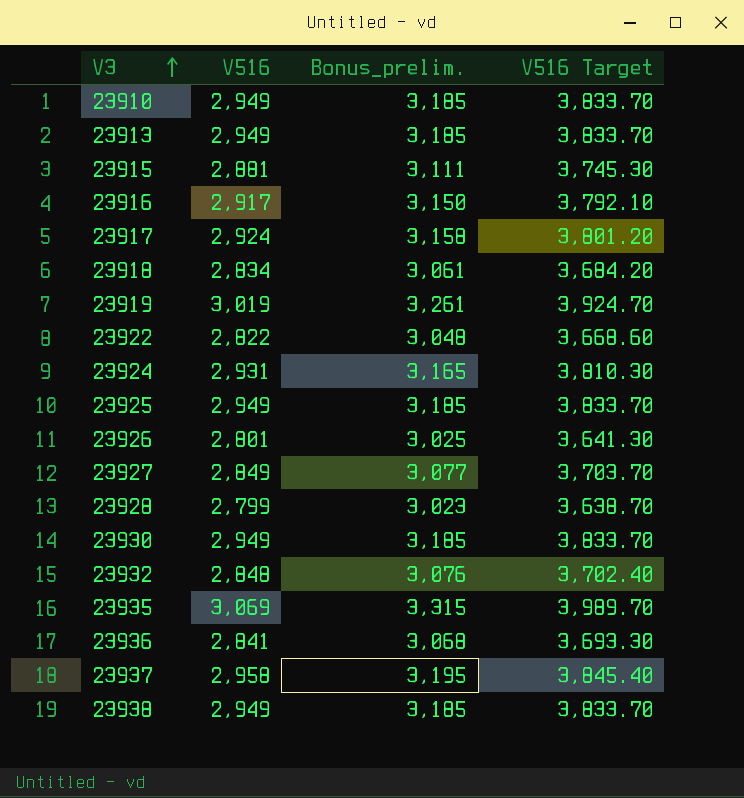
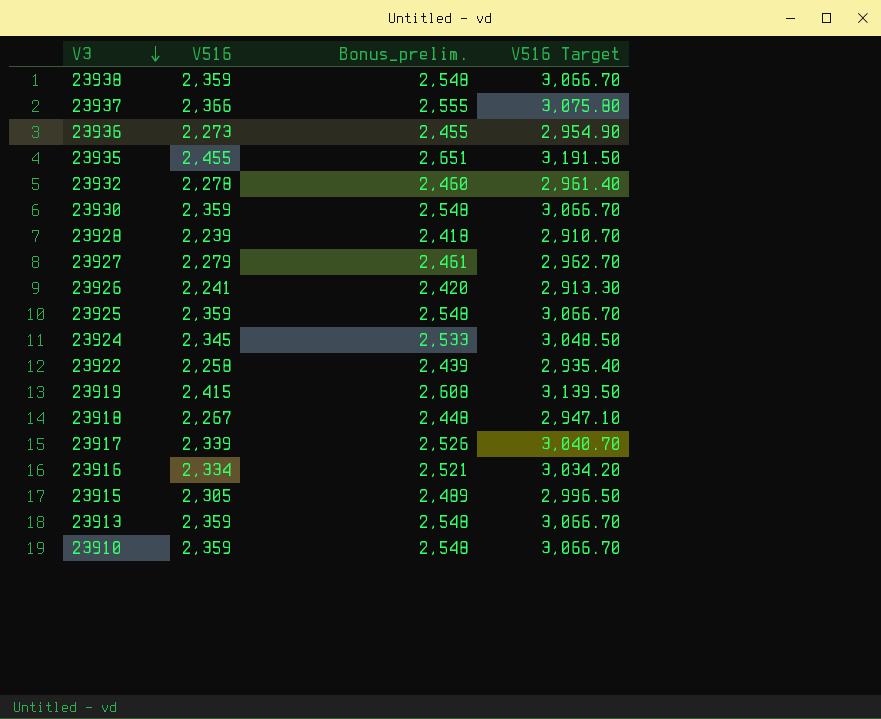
row order: V3 ascending -> V3 descending
23938 | V516: 2,949 -> 2,359
23938 | Bonus_prelim.: 3,185 -> 2,548
23938 | V516 Target: 3,833.70 -> 3,066.70
23937 | V516: 2,958 -> 2,366
23937 | Bonus_prelim.: 3,195 -> 2,555
23937 | V516 Target: 3,845.40 -> 3,075.80
23936 | V516: 2,841 -> 2,273
23936 | Bonus_prelim.: 3,068 -> 2,455
23936 | V516 Target: 3,693.30 -> 2,954.90
23935 | V516: 3,069 -> 2,455
23935 | Bonus_prelim.: 3,315 -> 2,651
23935 | V516 Target: 3,989.70 -> 3,191.50
23932 | V516: 2,848 -> 2,278
23932 | Bonus_prelim.: 3,076 -> 2,460
23932 | V516 Target: 3,702.40 -> 2,961.40
23930 | V516: 2,949 -> 2,359
23930 | Bonus_prelim.: 3,185 -> 2,548
23930 | V516 Target: 3,833.70 -> 3,066.70
23928 | V516: 2,799 -> 2,239
23928 | Bonus_prelim.: 3,023 -> 2,418
23928 | V516 Target: 3,638.70 -> 2,910.70
23927 | V516: 2,849 -> 2,279
23927 | Bonus_prelim.: 3,077 -> 2,461
23927 | V516 Target: 3,703.70 -> 2,962.70
23926 | V516: 2,801 -> 2,241
23926 | Bonus_prelim.: 3,025 -> 2,420
23926 | V516 Target: 3,641.30 -> 2,913.30
23925 | V516: 2,949 -> 2,359
23925 | Bonus_prelim.: 3,185 -> 2,548
23925 | V516 Target: 3,833.70 -> 3,066.70
23924 | V516: 2,931 -> 2,345
23924 | Bonus_prelim.: 3,165 -> 2,533
23924 | V516 Target: 3,810.30 -> 3,048.50
23922 | V516: 2,822 -> 2,258
23922 | Bonus_prelim.: 3,048 -> 2,439
23922 | V516 Target: 3,668.60 -> 2,935.40
23919 | V516: 3,019 -> 2,415
23919 | Bonus_prelim.: 3,261 -> 2,608
23919 | V516 Target: 3,924.70 -> 3,139.50
23918 | V516: 2,834 -> 2,267
23918 | Bonus_prelim.: 3,061 -> 2,448
23918 | V516 Target: 3,684.20 -> 2,947.10
23917 | V516: 2,924 -> 2,339
23917 | Bonus_prelim.: 3,158 -> 2,526
23917 | V516 Target: 3,801.20 -> 3,040.70
23916 | V516: 2,917 -> 2,334
23916 | Bonus_prelim.: 3,150 -> 2,521
23916 | V516 Target: 3,792.10 -> 3,034.20
23915 | V516: 2,881 -> 2,305
23915 | Bonus_prelim.: 3,111 -> 2,489
23915 | V516 Target: 3,745.30 -> 2,996.50
23913 | V516: 2,949 -> 2,359
23913 | Bonus_prelim.: 3,185 -> 2,548
23913 | V516 Target: 3,833.70 -> 3,066.70
23910 | V516: 2,949 -> 2,359
23910 | Bonus_prelim.: 3,185 -> 2,548
23910 | V516 Target: 3,833.70 -> 3,066.70

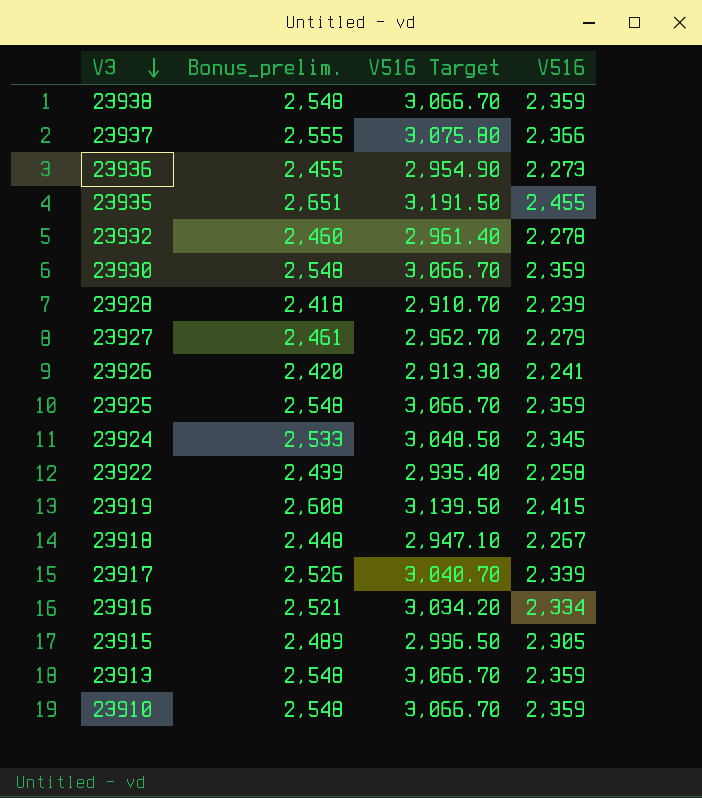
column V516 | position: 2 -> 4

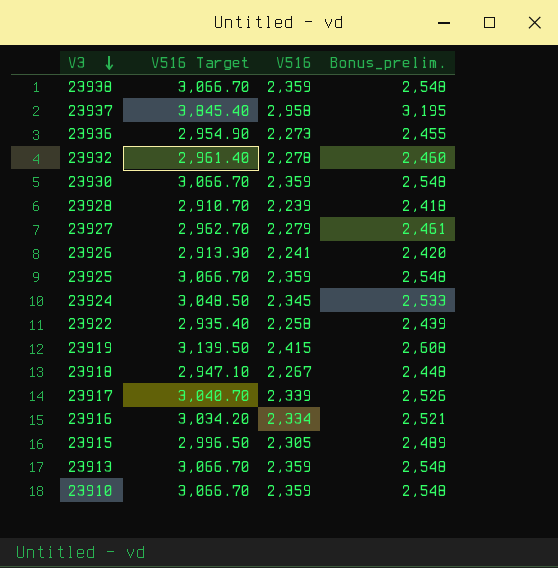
column Bonus_prelim. | position: 2 -> 4
row 23935: 2,651 | 3,191.50 | 2,455 -> none
23937 | V516 Target: 3,075.80 -> 3,845.40
23937 | V516: 2,366 -> 2,958
23937 | Bonus_prelim.: 2,555 -> 3,195

